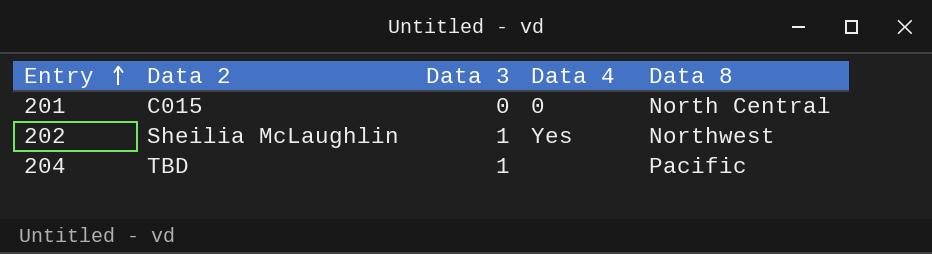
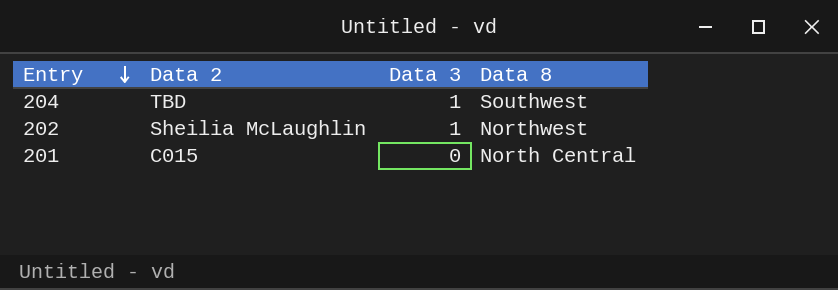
row order: Entry ascending -> Entry descending
column Data 4 | position: 4 -> none
204 | Data 8: Pacific -> Southwest

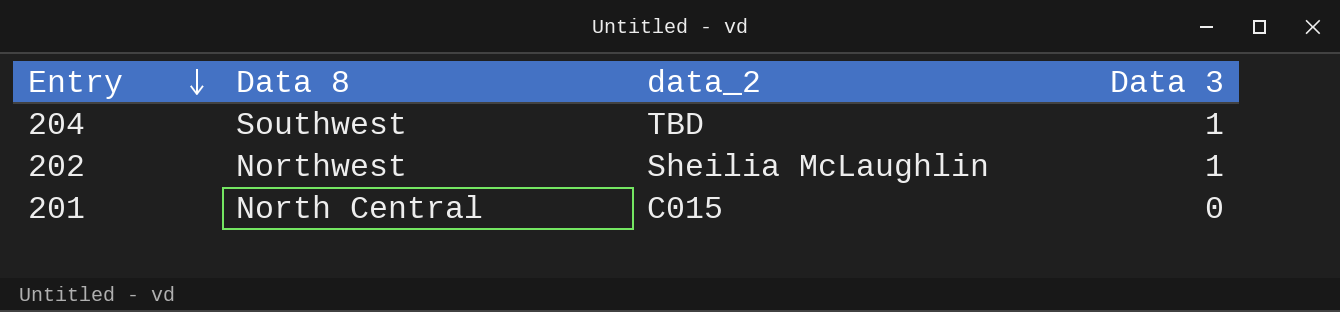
column Data 8 | position: 4 -> 2
column name: Data 2 -> data_2

